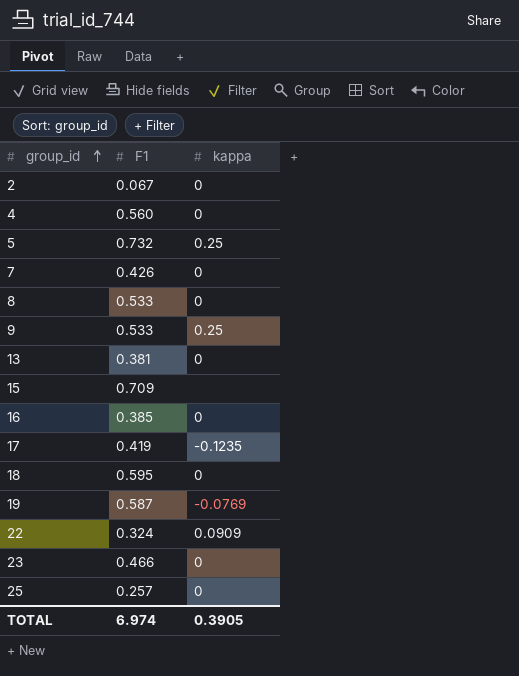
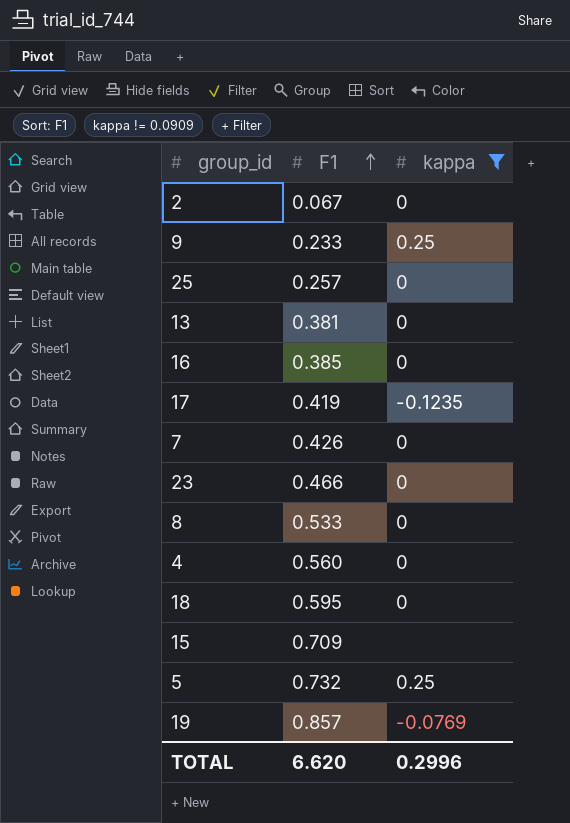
filter: none -> kappa != 0.0909
row order: group_id ascending -> F1 ascending
9 | F1: 0.533 -> 0.233
19 | F1: 0.587 -> 0.857
TOTAL | F1: 6.974 -> 6.620
TOTAL | kappa: 0.3905 -> 0.2996

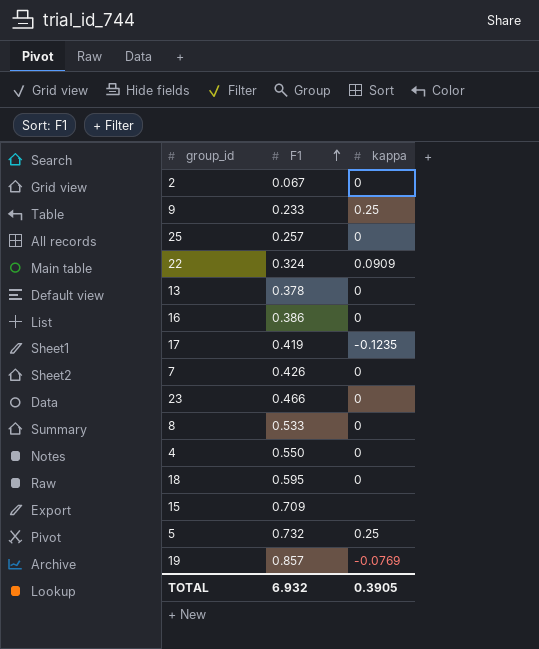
filter: kappa != 0.0909 -> none
13 | F1: 0.381 -> 0.378
16 | F1: 0.385 -> 0.386
4 | F1: 0.560 -> 0.550
TOTAL | F1: 6.620 -> 6.932
TOTAL | kappa: 0.2996 -> 0.3905

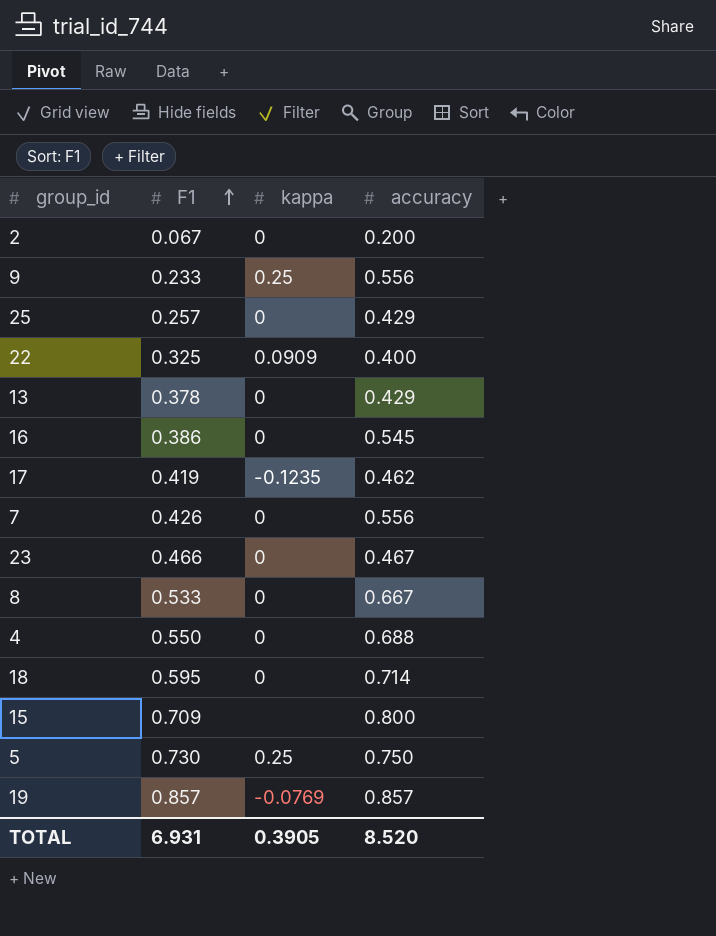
column accuracy | position: none -> 4
22 | F1: 0.324 -> 0.325
5 | F1: 0.732 -> 0.730
TOTAL | F1: 6.932 -> 6.931

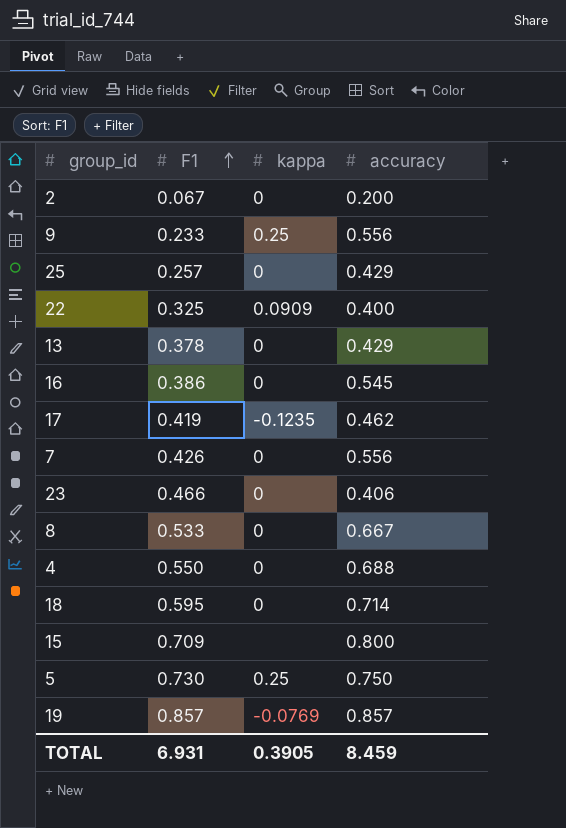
23 | accuracy: 0.467 -> 0.406
TOTAL | accuracy: 8.520 -> 8.459

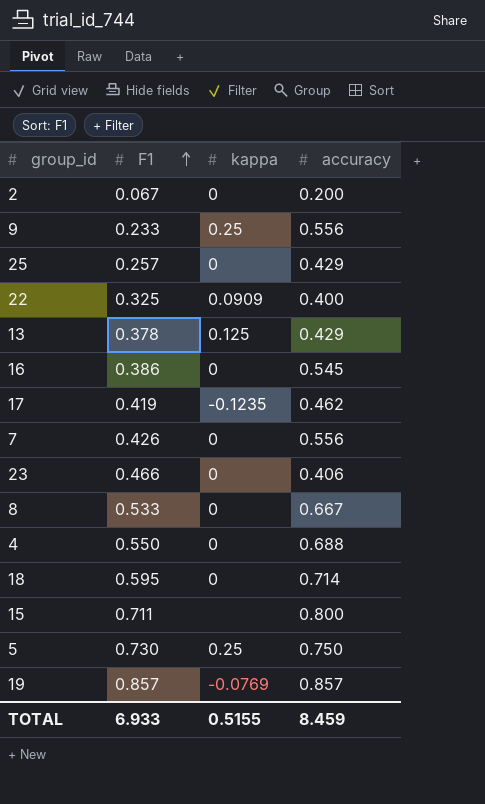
13 | kappa: 0 -> 0.125
15 | F1: 0.709 -> 0.711
TOTAL | F1: 6.931 -> 6.933
TOTAL | kappa: 0.3905 -> 0.5155

